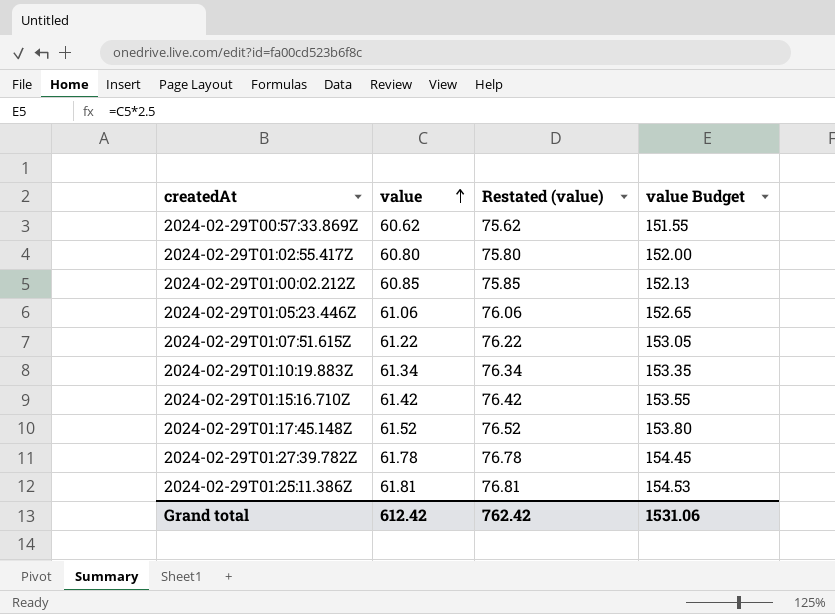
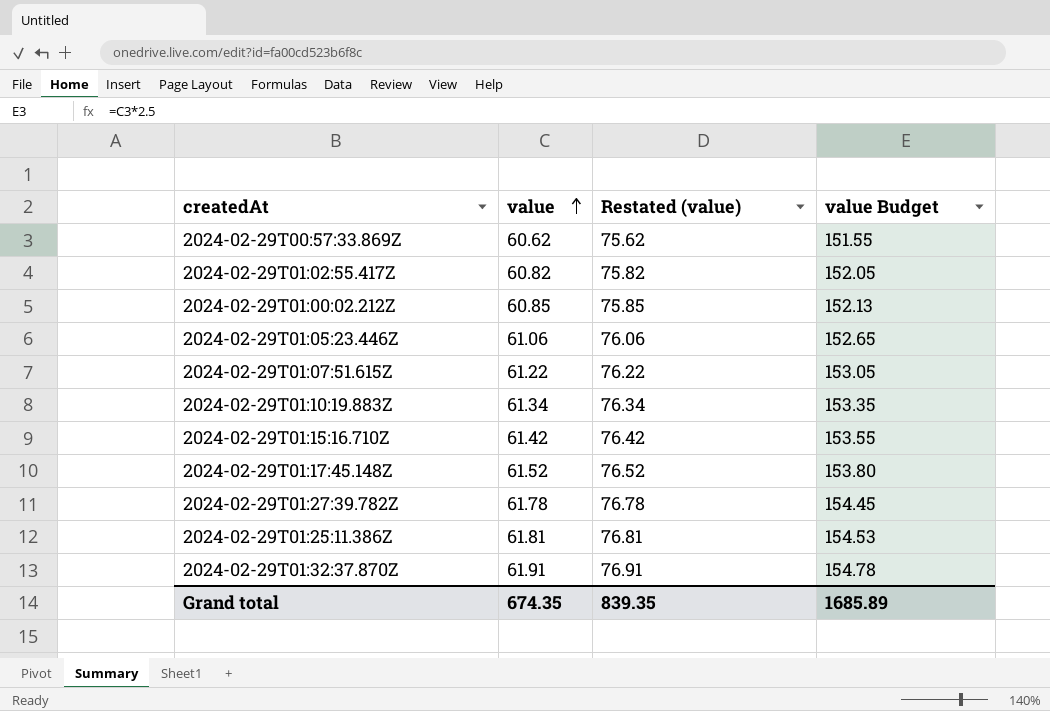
2024-02-29T01:02:55.417Z | value: 60.80 -> 60.82
2024-02-29T01:02:55.417Z | Restated (value): 75.80 -> 75.82
2024-02-29T01:02:55.417Z | value Budget: 152.00 -> 152.05
row 2024-02-29T01:32:37.870Z: none -> 61.91 | 76.91 | 154.78
Grand total | value: 612.42 -> 674.35
Grand total | Restated (value): 762.42 -> 839.35
Grand total | value Budget: 1531.06 -> 1685.89

